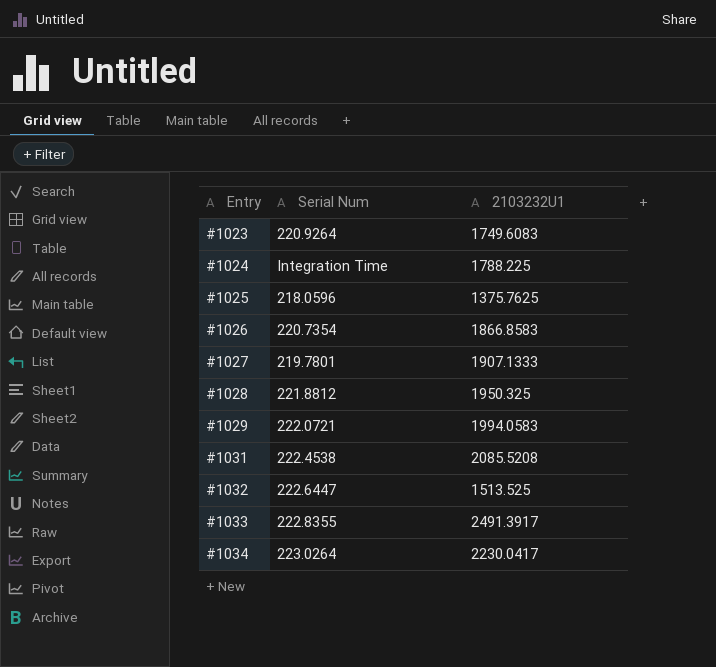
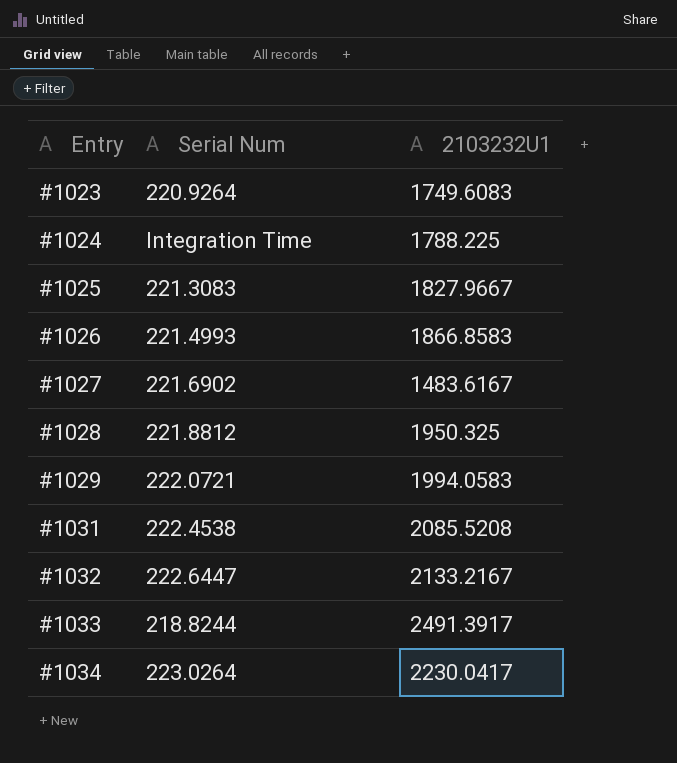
#1025 | Serial Num: 218.0596 -> 221.3083
#1025 | 2103232U1: 1375.7625 -> 1827.9667
#1026 | Serial Num: 220.7354 -> 221.4993
#1027 | Serial Num: 219.7801 -> 221.6902
#1027 | 2103232U1: 1907.1333 -> 1483.6167
#1032 | 2103232U1: 1513.525 -> 2133.2167
#1033 | Serial Num: 222.8355 -> 218.8244

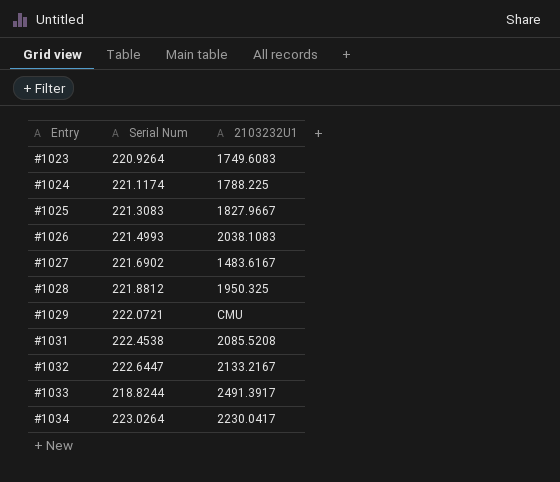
#1024 | Serial Num: Integration Time -> 221.1174
#1026 | 2103232U1: 1866.8583 -> 2038.1083
#1029 | 2103232U1: 1994.0583 -> CMU

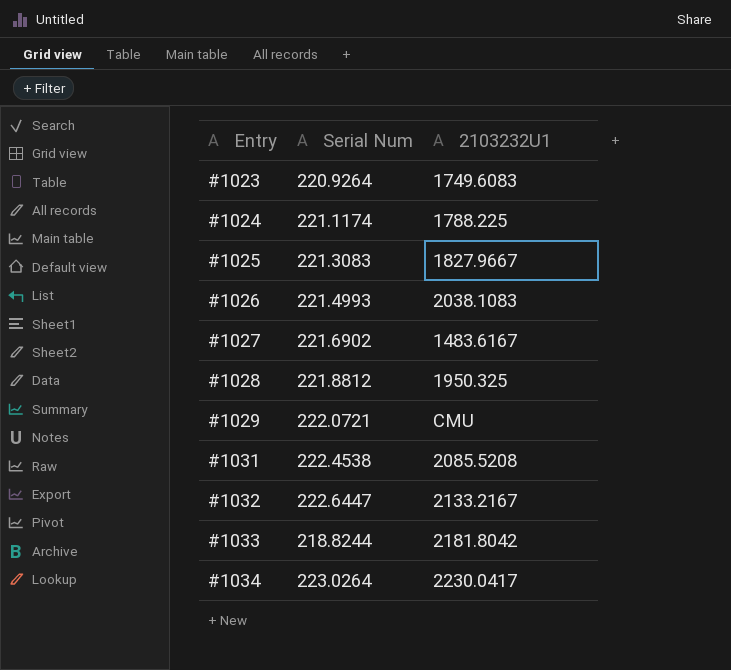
#1033 | 2103232U1: 2491.3917 -> 2181.8042

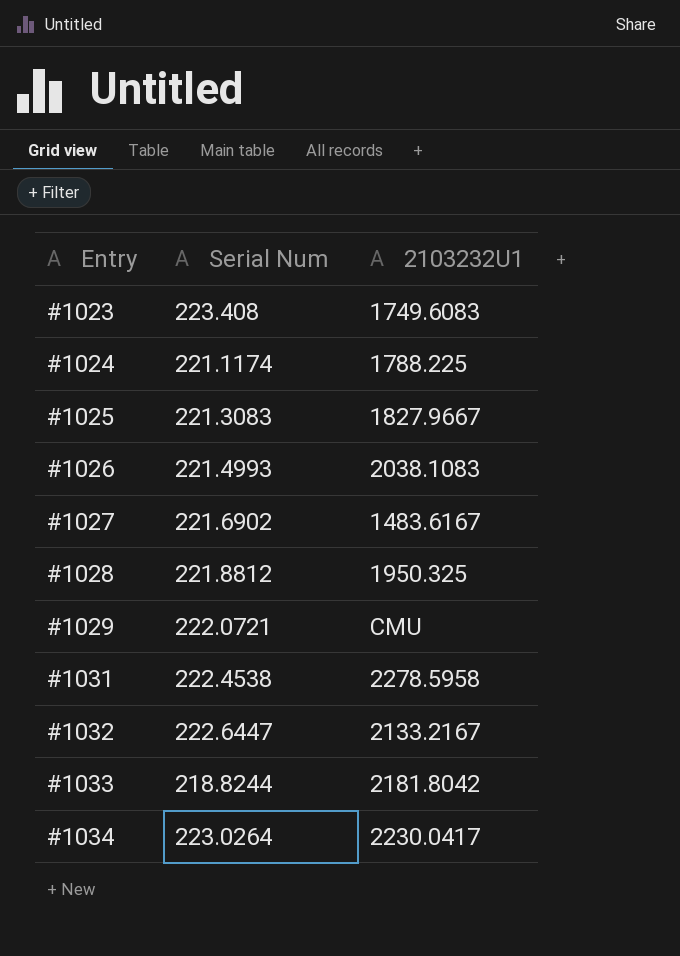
#1023 | Serial Num: 220.9264 -> 223.408
#1031 | 2103232U1: 2085.5208 -> 2278.5958

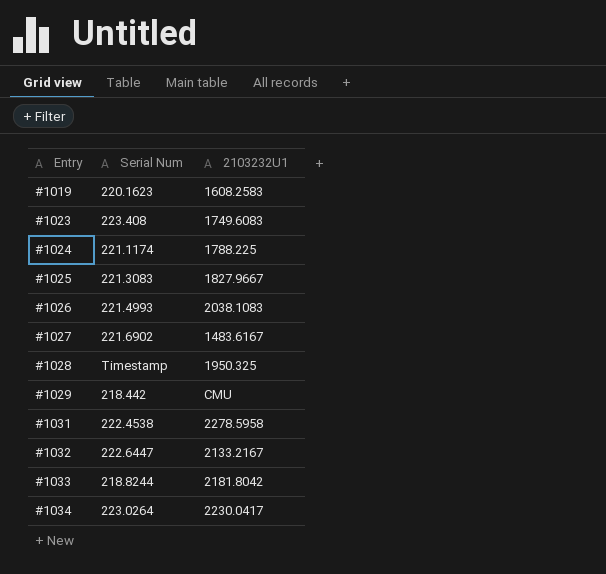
row #1019: none -> 220.1623 | 1608.2583
#1028 | Serial Num: 221.8812 -> Timestamp
#1029 | Serial Num: 222.0721 -> 218.442

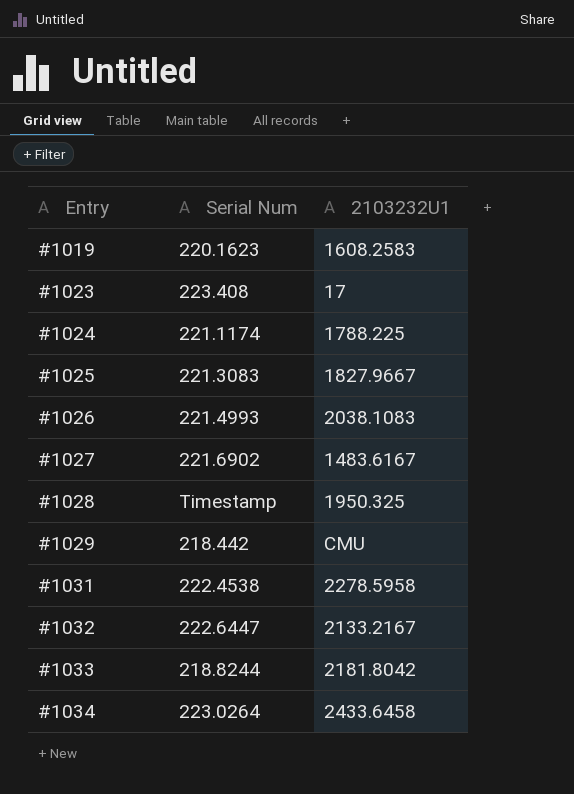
#1023 | 2103232U1: 1749.6083 -> 17
#1034 | 2103232U1: 2230.0417 -> 2433.6458

